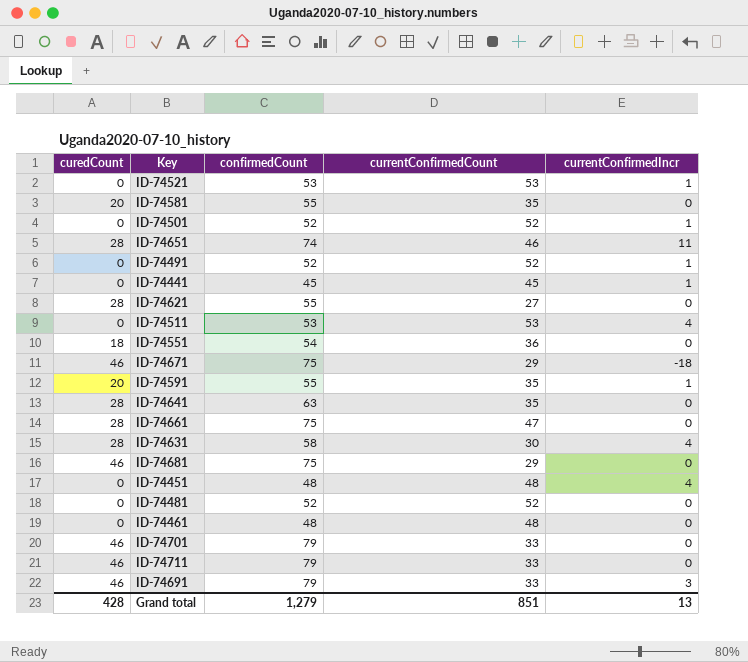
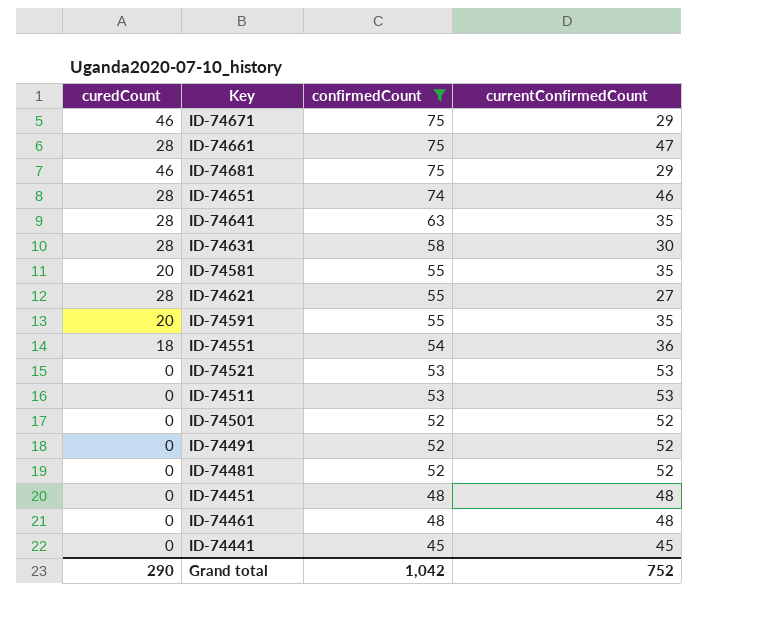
filter: none -> confirmedCount != 79
row order: none -> confirmedCount descending
column currentConfirmedIncr | position: 5 -> none
Grand total | curedCount: 428 -> 290
Grand total | confirmedCount: 1,279 -> 1,042
Grand total | currentConfirmedCount: 851 -> 752

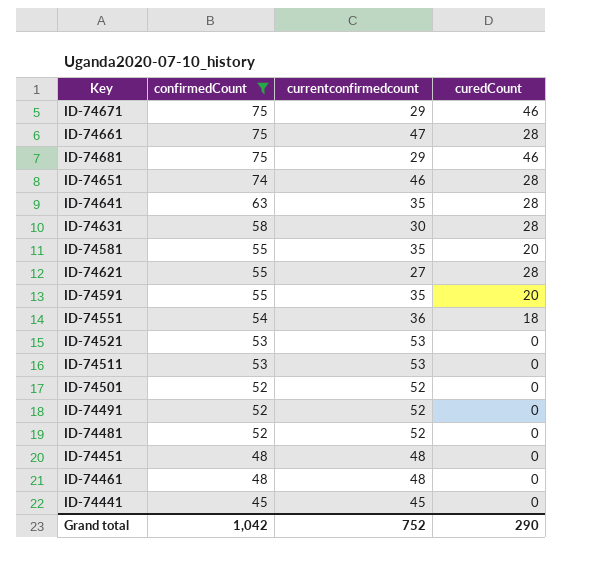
column name: currentConfirmedCount -> currentconfirmedcount
column curedCount | position: 1 -> 4

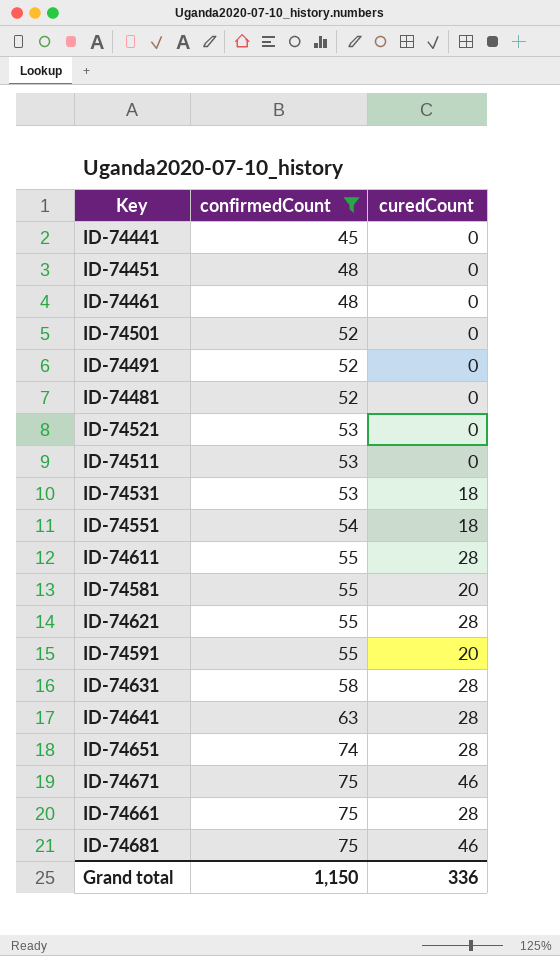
row order: confirmedCount descending -> confirmedCount ascending
column currentconfirmedcount | formula: [confirmedCount] - [curedCount] -> none
row ID-74531: none -> 53 | 18
row ID-74611: none -> 55 | 28
Grand total | confirmedCount: 1,042 -> 1,150
Grand total | curedCount: 290 -> 336

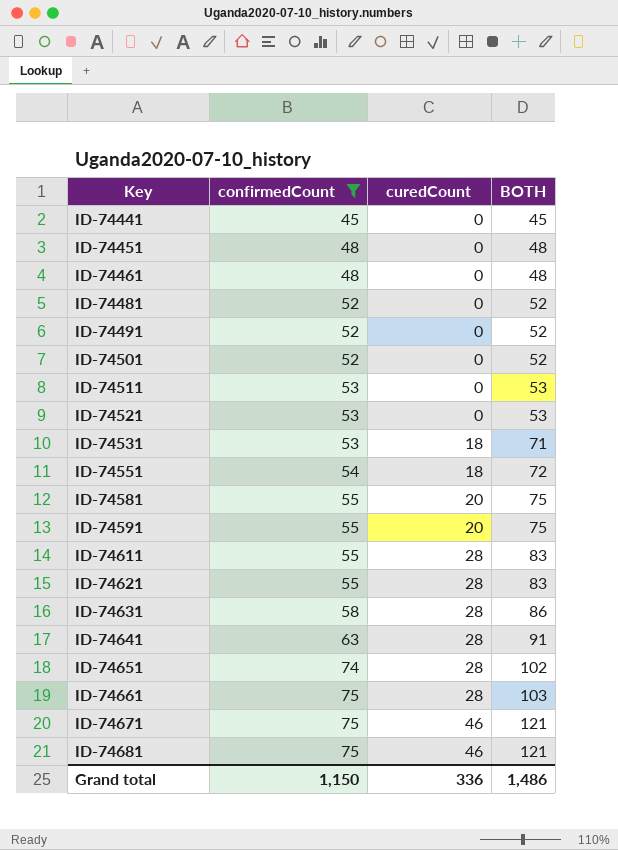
row order: confirmedCount ascending -> Key ascending
column BOTH | formula: none -> [confirmedCount] + [curedCount]

